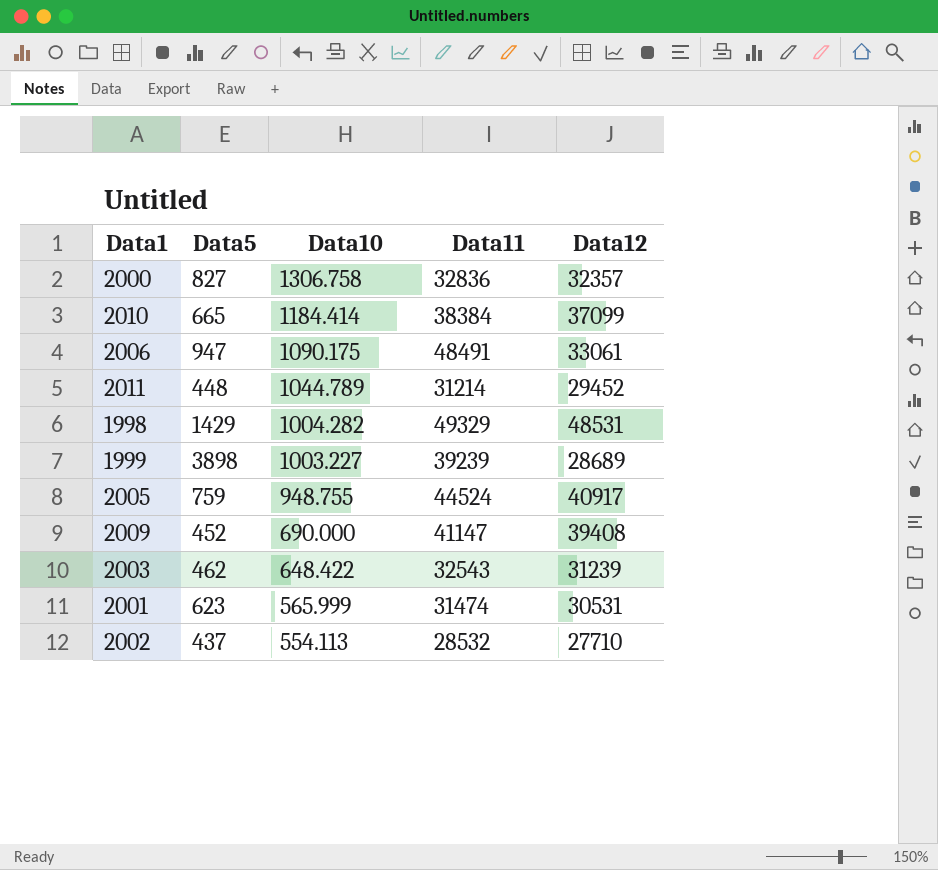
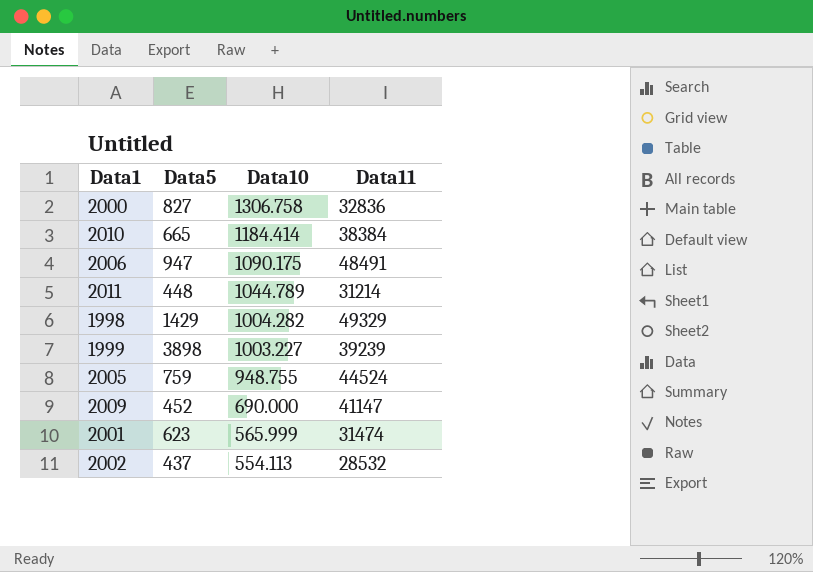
column Data12 | position: 5 -> none
row 2003: 462 | 648.422 | 32543 | 31239 -> none

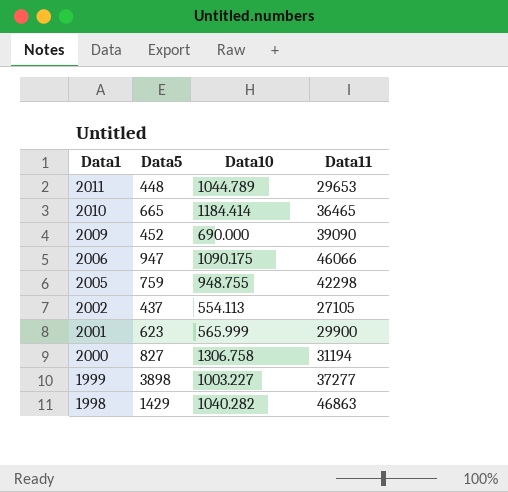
row order: Data10 descending -> Data1 descending
2011 | Data11: 31214 -> 29653
2010 | Data11: 38384 -> 36465
2009 | Data11: 41147 -> 39090
2006 | Data11: 48491 -> 46066
2005 | Data11: 44524 -> 42298
2002 | Data11: 28532 -> 27105
2001 | Data11: 31474 -> 29900
2000 | Data11: 32836 -> 31194
1999 | Data11: 39239 -> 37277
1998 | Data10: 1004.282 -> 1040.282
1998 | Data11: 49329 -> 46863

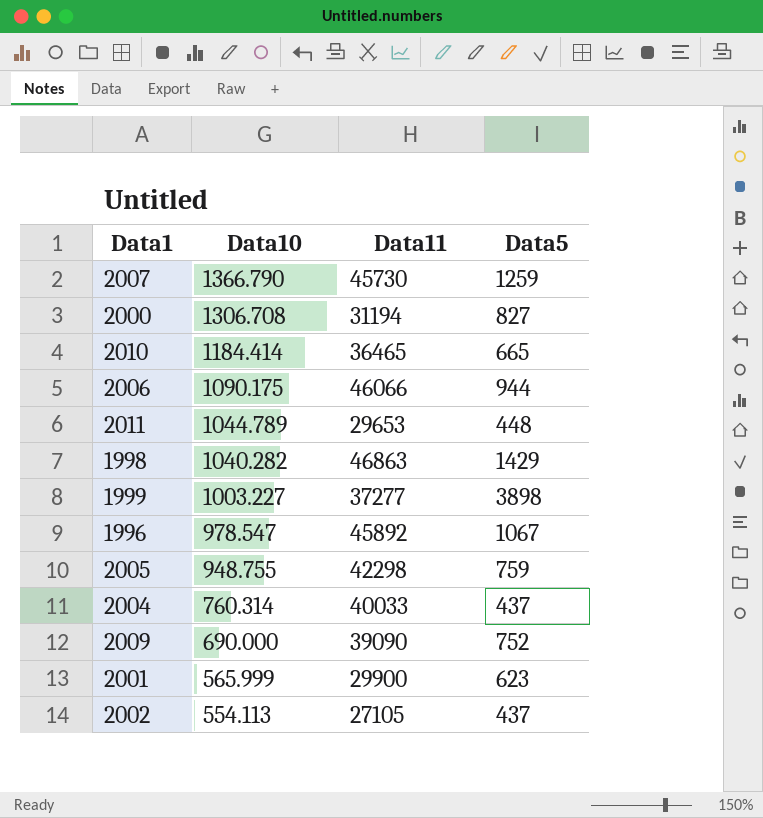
row order: Data1 descending -> Data10 descending
column Data5 | position: 2 -> 4
row 2007: none -> 1366.790 | 45730 | 1259
2000 | Data10: 1306.758 -> 1306.708
2006 | Data5: 947 -> 944
row 1996: none -> 978.547 | 45892 | 1067
row 2004: none -> 760.314 | 40033 | 437
2009 | Data5: 452 -> 752

